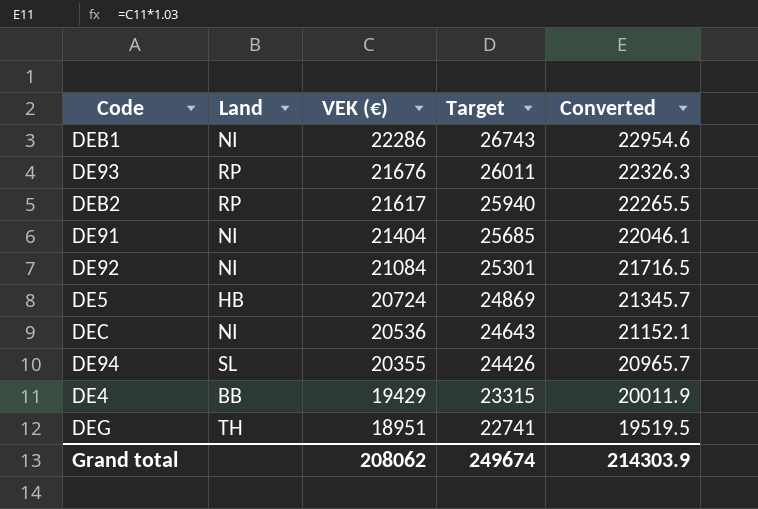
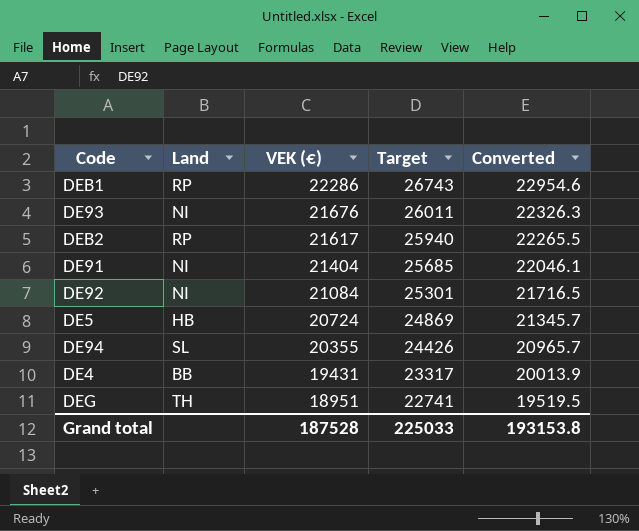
row DEC: NI | 20536 | 24643 | 21152.1 -> none
DEB1 | Land: NI -> RP
DE93 | Land: RP -> NI
DE4 | VEK (€): 19429 -> 19431
DE4 | Target: 23315 -> 23317
DE4 | Converted: 20011.9 -> 20013.9
Grand total | VEK (€): 208062 -> 187528
Grand total | Target: 249674 -> 225033
Grand total | Converted: 214303.9 -> 193153.8

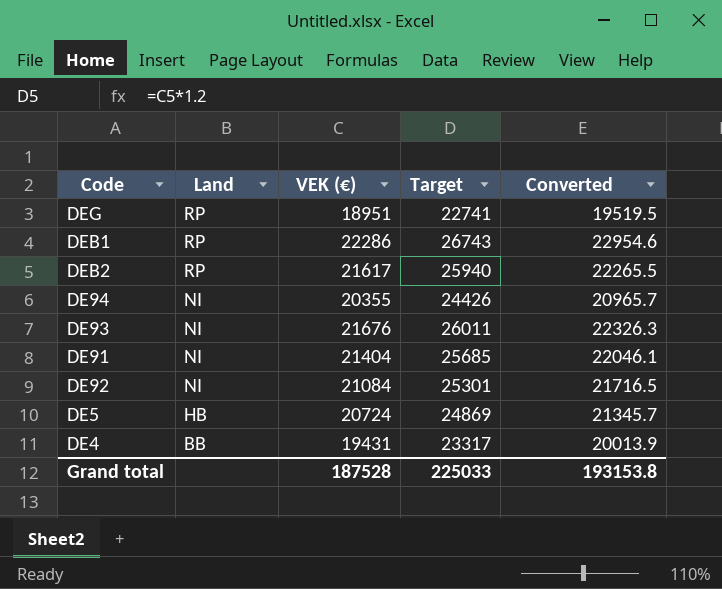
row order: VEK (€) descending -> Land descending
DEG | Land: TH -> RP
DE94 | Land: SL -> NI

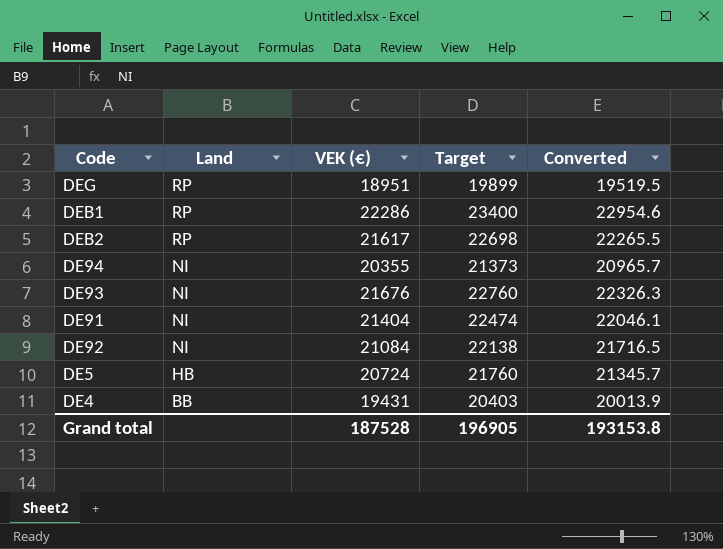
column Target | formula: [VEK (€)] * 1.2 -> [VEK (€)] * 1.05
Grand total | Target: 225033 -> 196905

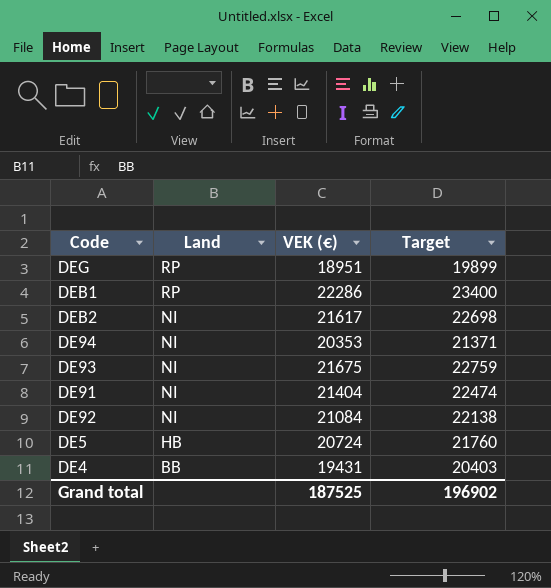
column Converted | formula: [VEK (€)] * 1.03 -> none
DEB2 | Land: RP -> NI
DE94 | VEK (€): 20355 -> 20353
DE94 | Target: 21373 -> 21371
DE93 | VEK (€): 21676 -> 21675
DE93 | Target: 22760 -> 22759
Grand total | VEK (€): 187528 -> 187525
Grand total | Target: 196905 -> 196902

